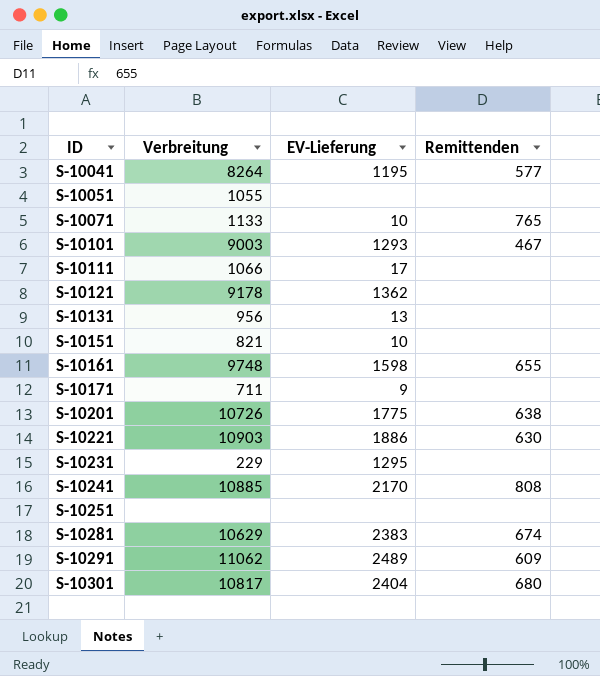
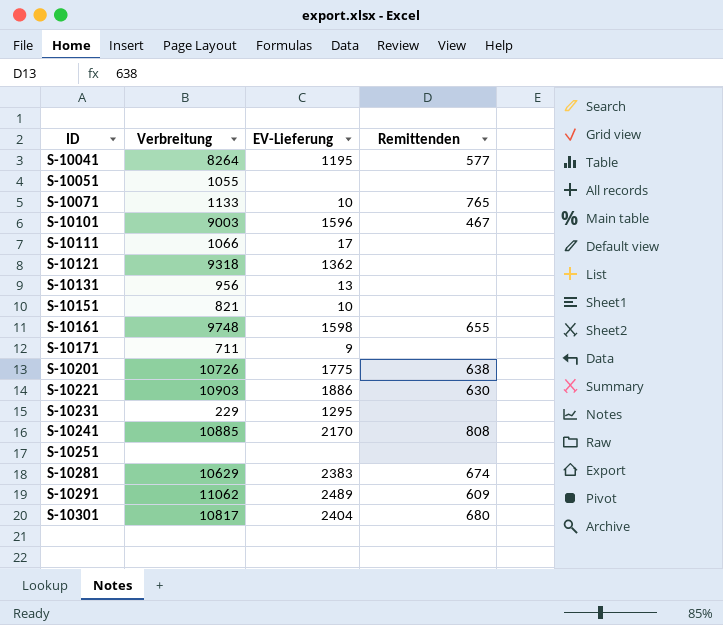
S-10101 | EV-Lieferung: 1293 -> 1596
S-10121 | Verbreitung: 9178 -> 9318

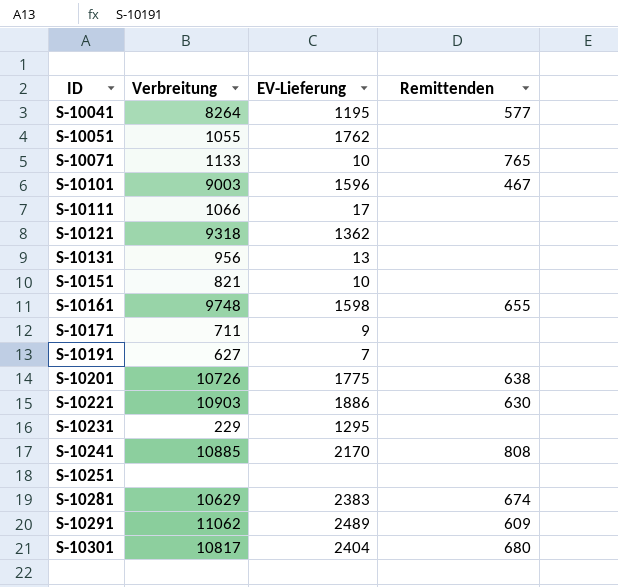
S-10051 | EV-Lieferung: none -> 1762
row S-10191: none -> 627 | 7 | none

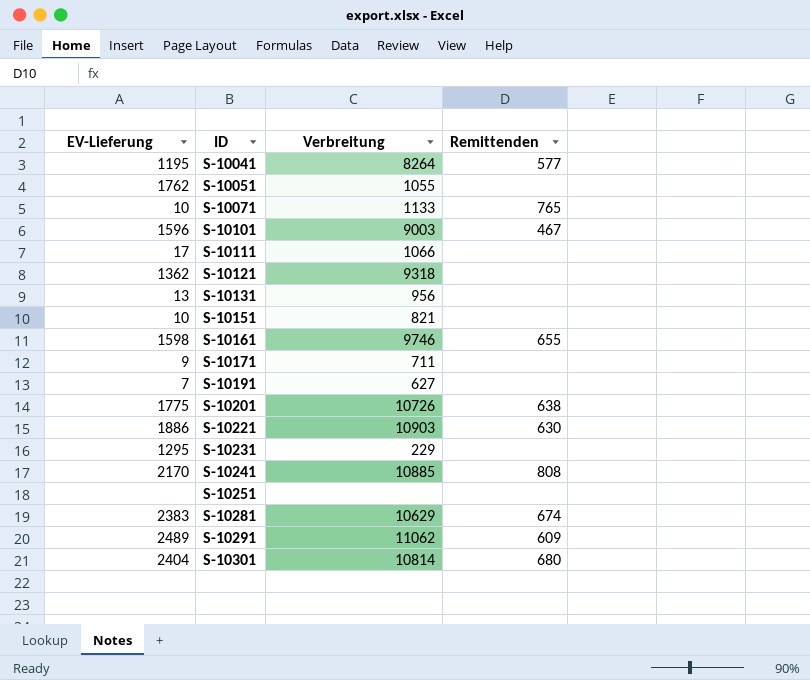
column EV-Lieferung | position: 3 -> 1
S-10161 | Verbreitung: 9748 -> 9746
S-10301 | Verbreitung: 10817 -> 10814

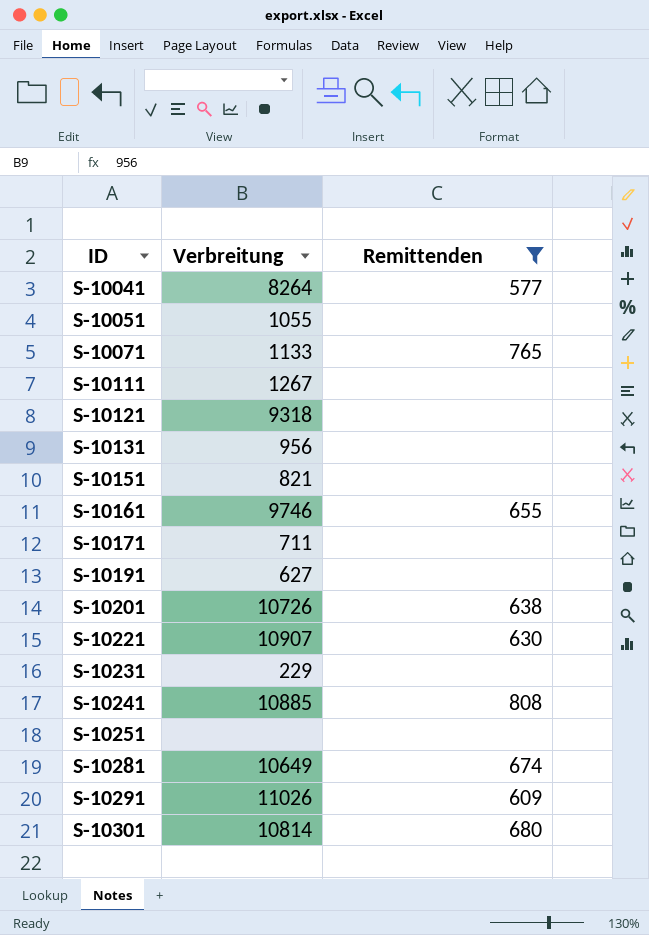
filter: none -> Remittenden != 467
column EV-Lieferung | position: 1 -> none
S-10111 | Verbreitung: 1066 -> 1267
S-10221 | Verbreitung: 10903 -> 10907
S-10281 | Verbreitung: 10629 -> 10649
S-10291 | Verbreitung: 11062 -> 11026

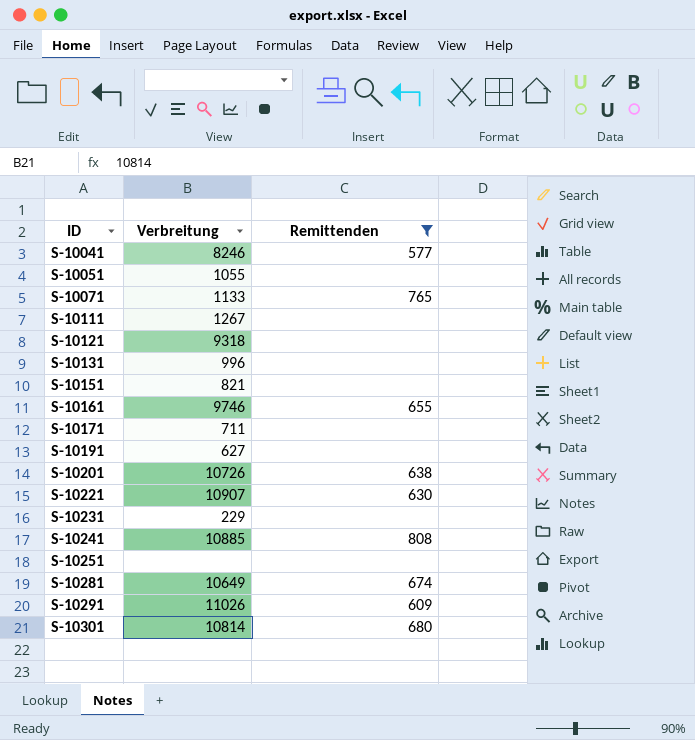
S-10041 | Verbreitung: 8264 -> 8246
S-10131 | Verbreitung: 956 -> 996

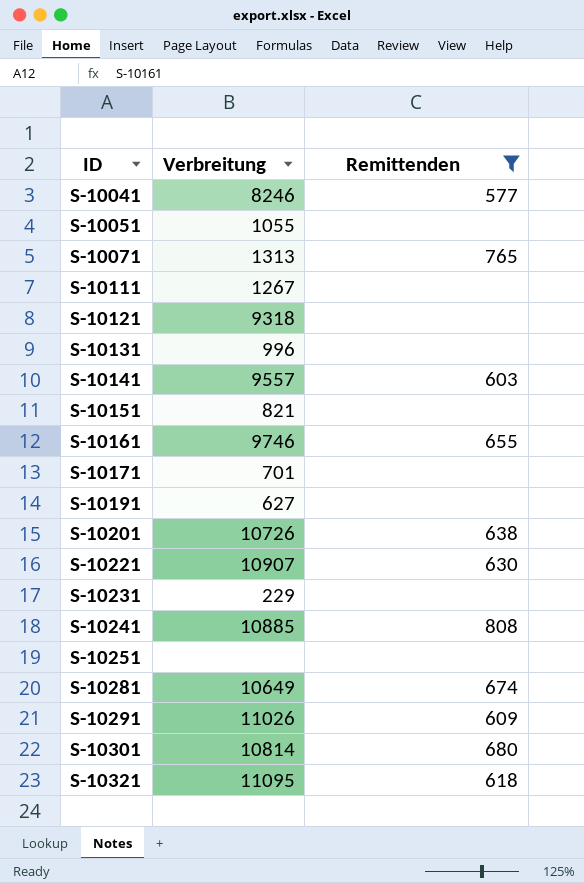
S-10071 | Verbreitung: 1133 -> 1313
row S-10141: none -> 9557 | 603
S-10171 | Verbreitung: 711 -> 701
row S-10321: none -> 11095 | 618

